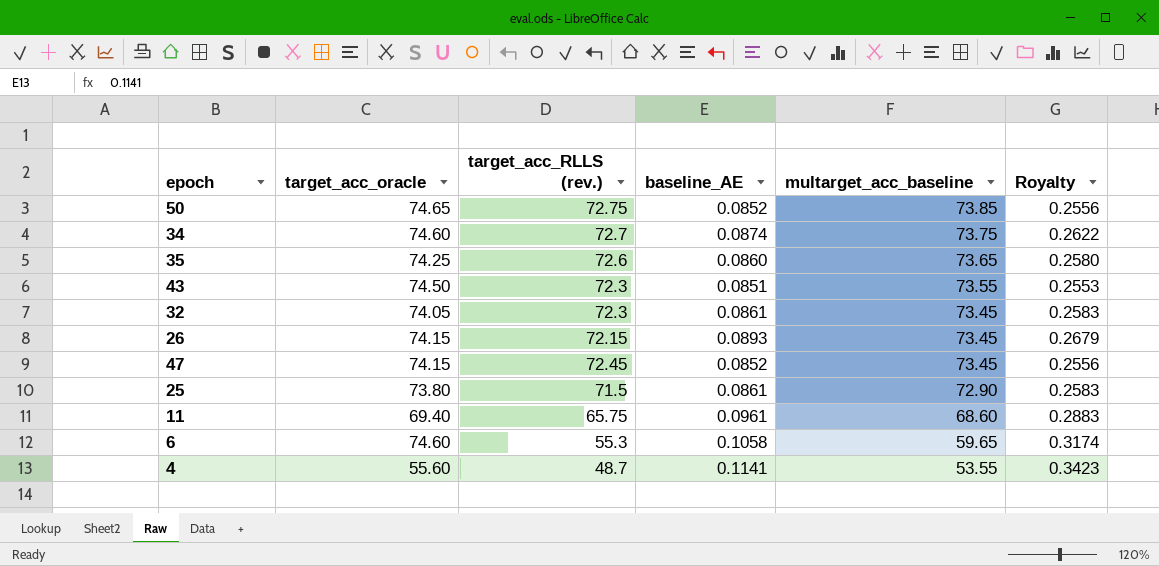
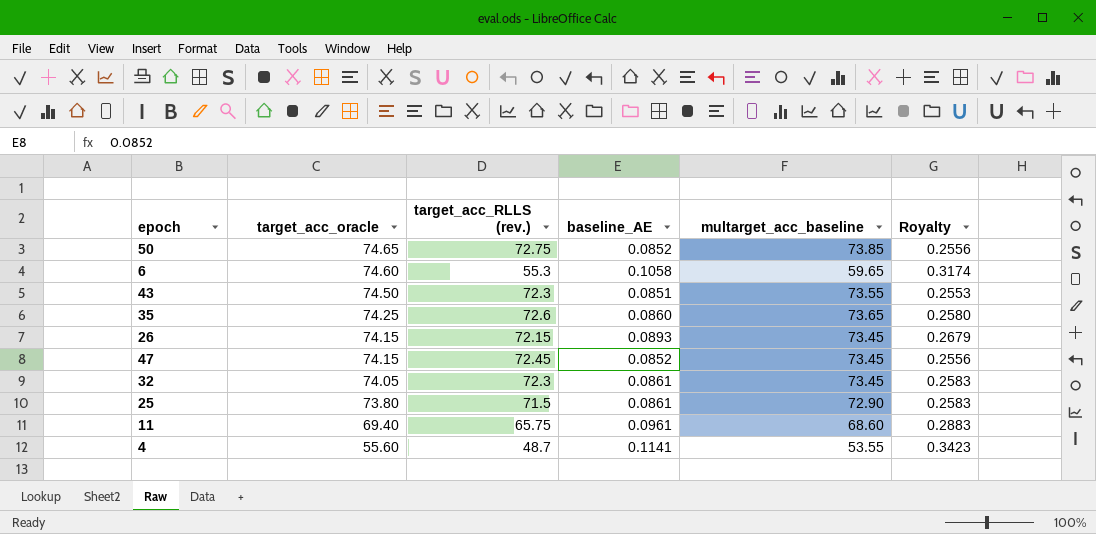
row order: multarget_acc_baseline descending -> target_acc_oracle descending
row 34: 74.60 | 72.7 | 0.0874 | 73.75 | 0.2622 -> none

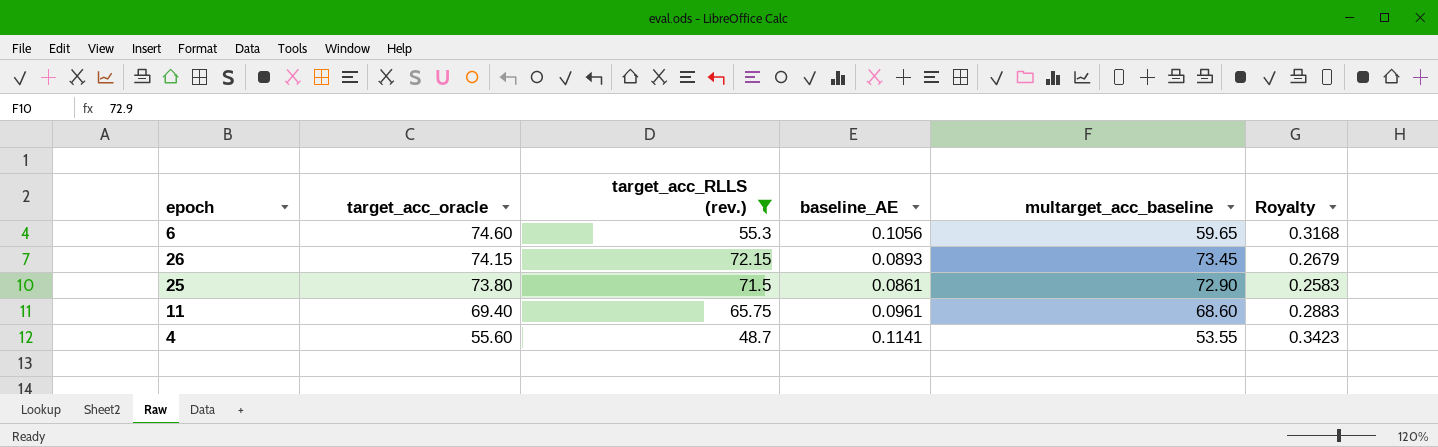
filter: none -> target_acc_RLLS (rev.) <= 72.15
6 | baseline_AE: 0.1058 -> 0.1056
6 | Royalty: 0.3174 -> 0.3168

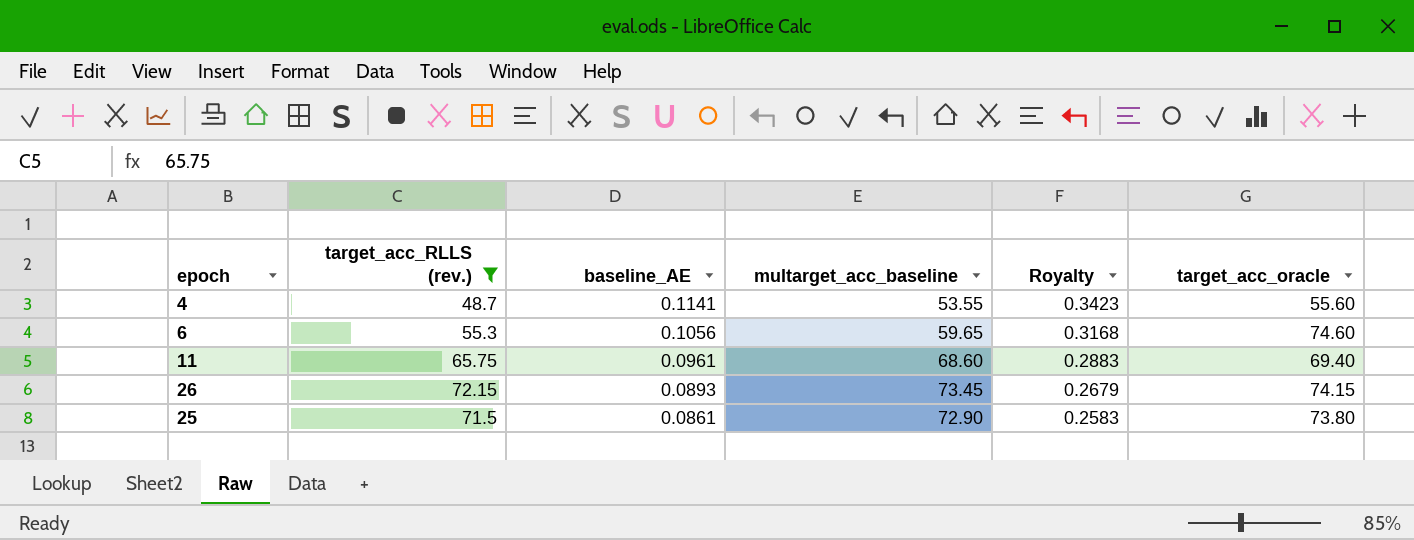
row order: target_acc_oracle descending -> baseline_AE descending
column target_acc_oracle | position: 2 -> 6

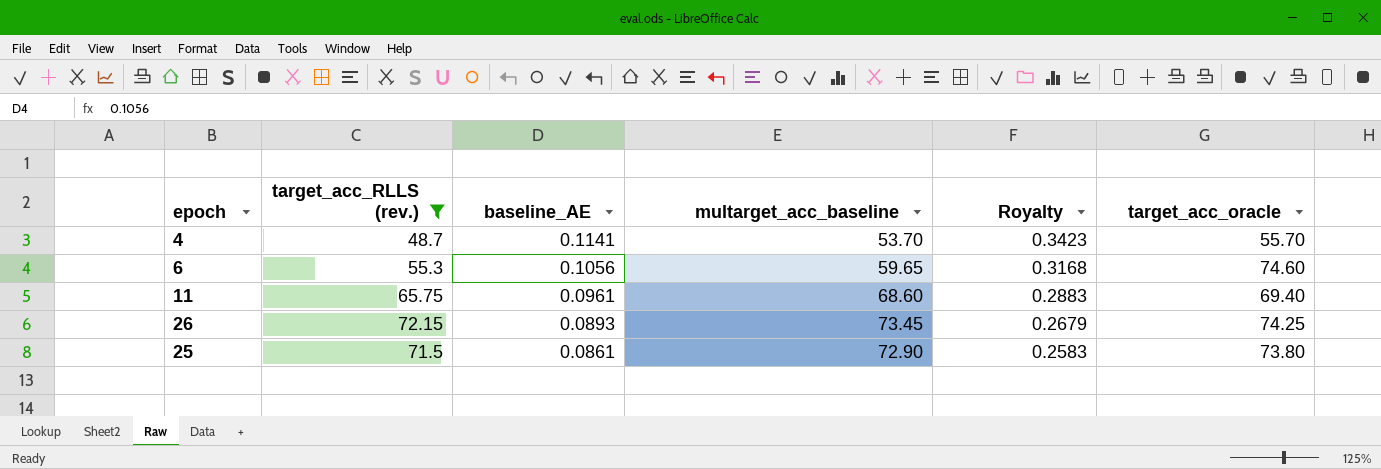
4 | multarget_acc_baseline: 53.55 -> 53.70
4 | target_acc_oracle: 55.60 -> 55.70
26 | target_acc_oracle: 74.15 -> 74.25

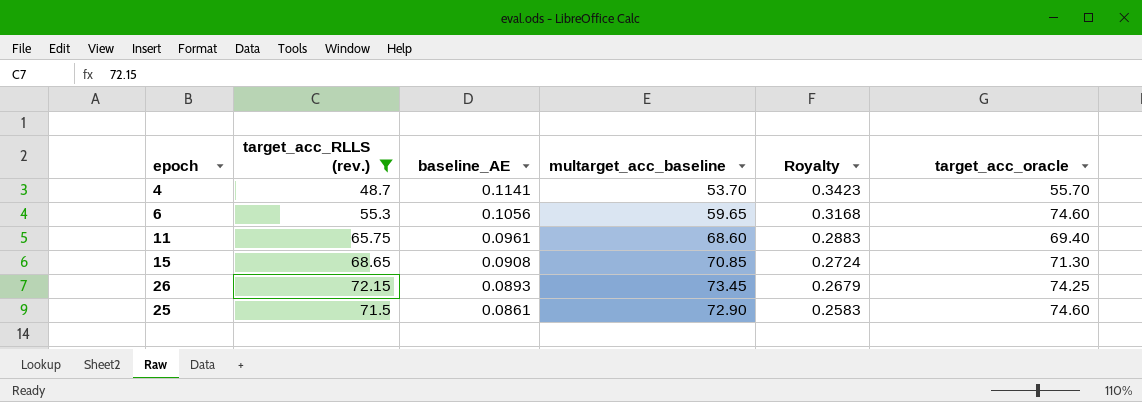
row 15: none -> 68.65 | 0.0908 | 70.85 | 0.2724 | 71.30
25 | target_acc_oracle: 73.80 -> 74.60

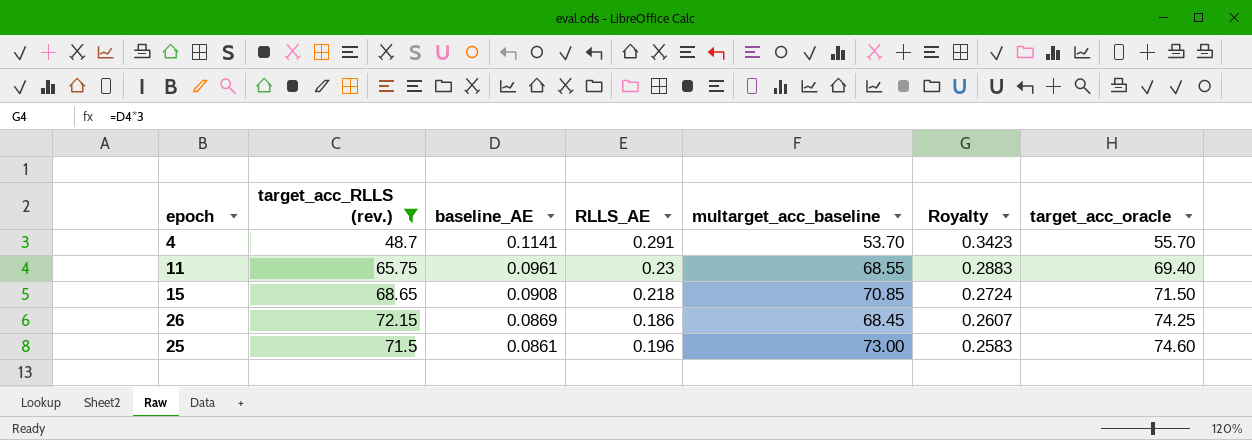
column RLLS_AE | position: none -> 4
row 6: 55.3 | 0.1056 | 59.65 | 0.3168 | 74.60 -> none
11 | multarget_acc_baseline: 68.60 -> 68.55
15 | target_acc_oracle: 71.30 -> 71.50
26 | baseline_AE: 0.0893 -> 0.0869
26 | multarget_acc_baseline: 73.45 -> 68.45
26 | Royalty: 0.2679 -> 0.2607
25 | multarget_acc_baseline: 72.90 -> 73.00

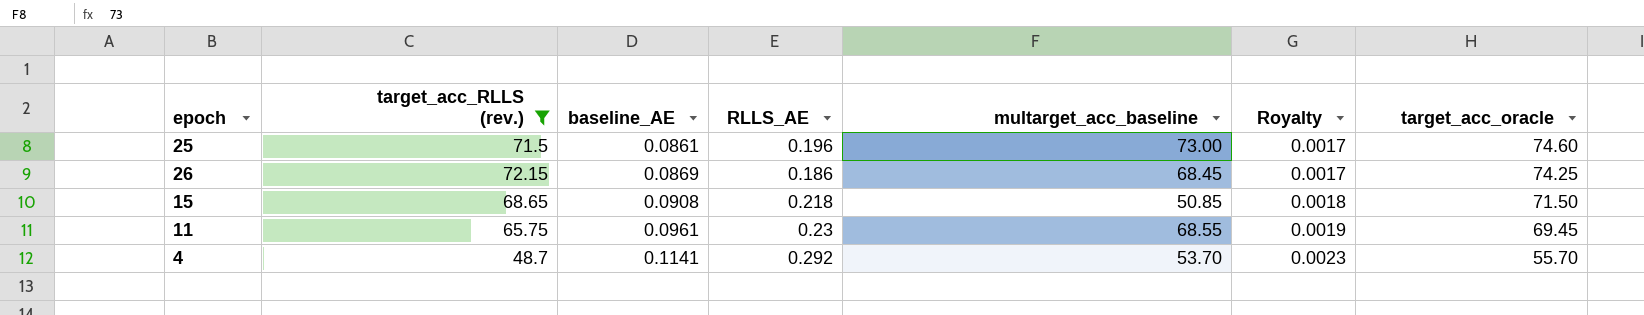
row order: baseline_AE descending -> baseline_AE ascending
column Royalty | formula: [baseline_AE] * 3 -> [baseline_AE] * 0.02
15 | multarget_acc_baseline: 70.85 -> 50.85
11 | target_acc_oracle: 69.40 -> 69.45
4 | RLLS_AE: 0.291 -> 0.292

